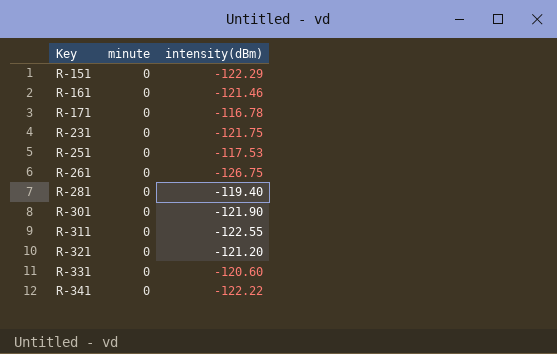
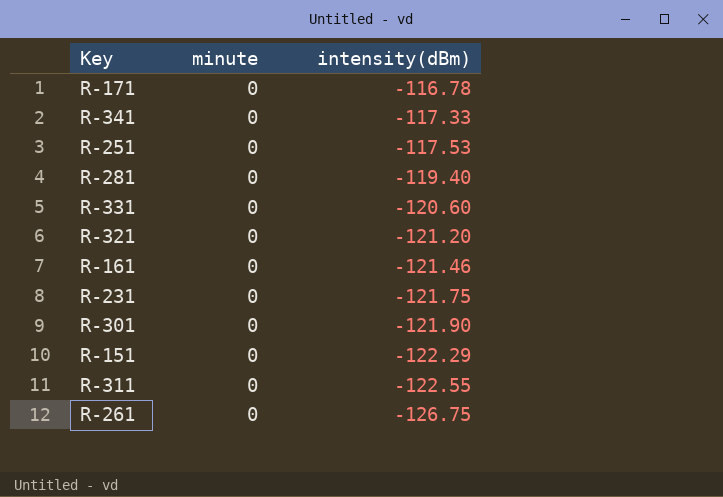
row order: Key ascending -> intensity(dBm) descending
R-341 | intensity(dBm): -122.22 -> -117.33

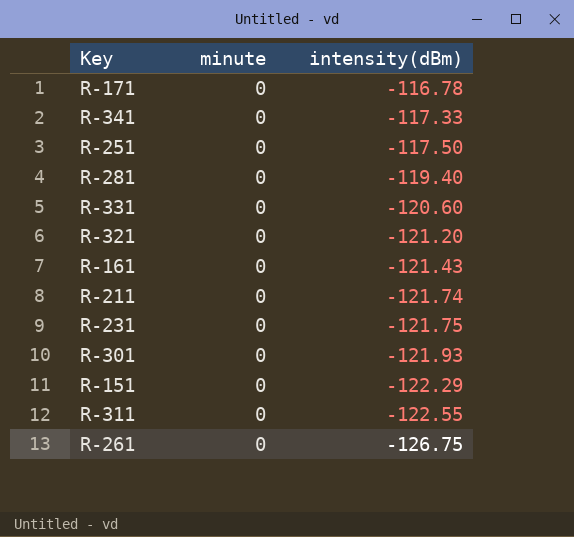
R-251 | intensity(dBm): -117.53 -> -117.50
R-161 | intensity(dBm): -121.46 -> -121.43
row R-211: none -> 0 | -121.74
R-301 | intensity(dBm): -121.90 -> -121.93

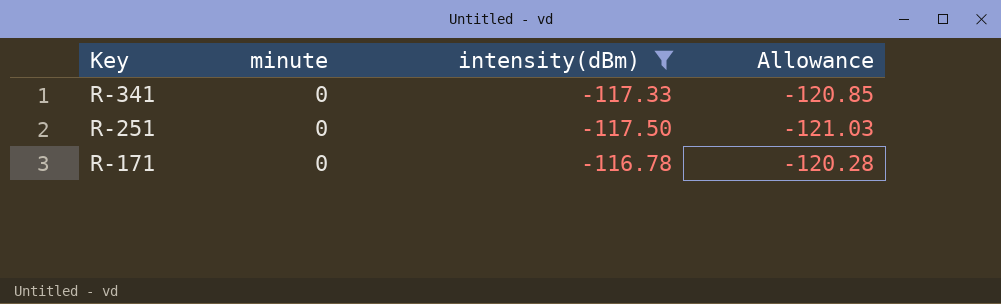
filter: none -> intensity(dBm) >= -117.50
row order: intensity(dBm) descending -> Key descending
column Allowance | formula: none -> [intensity(dBm)] * 1.03

